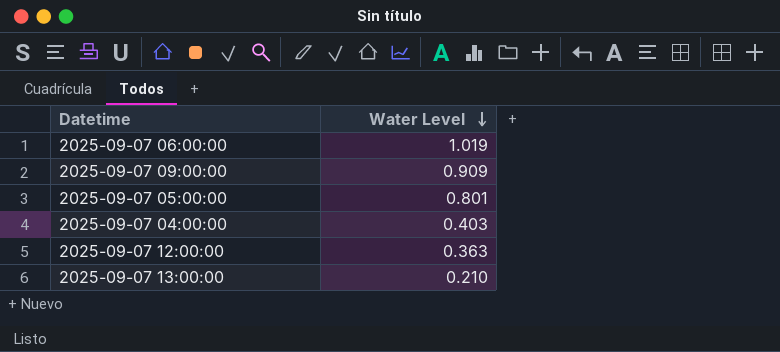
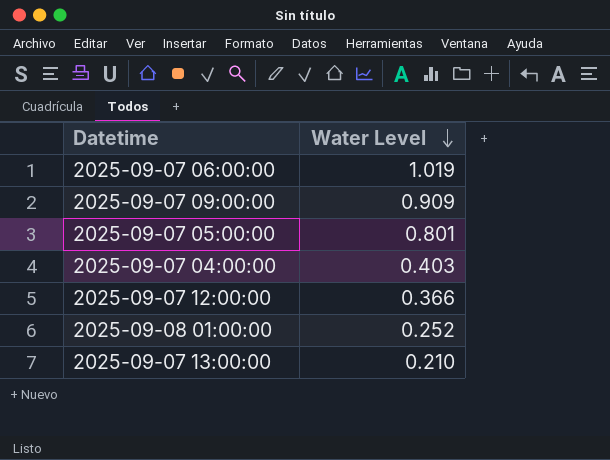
2025-09-07 12:00:00 | Water Level: 0.363 -> 0.366
row 2025-09-08 01:00:00: none -> 0.252

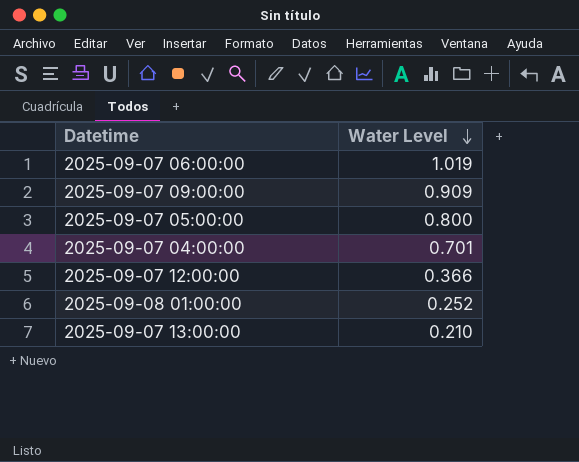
2025-09-07 05:00:00 | Water Level: 0.801 -> 0.800
2025-09-07 04:00:00 | Water Level: 0.403 -> 0.701

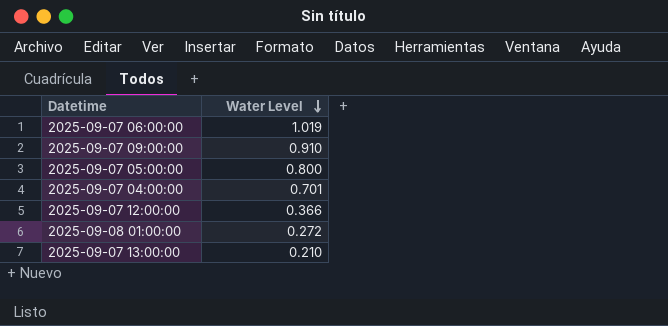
2025-09-07 09:00:00 | Water Level: 0.909 -> 0.910
2025-09-08 01:00:00 | Water Level: 0.252 -> 0.272

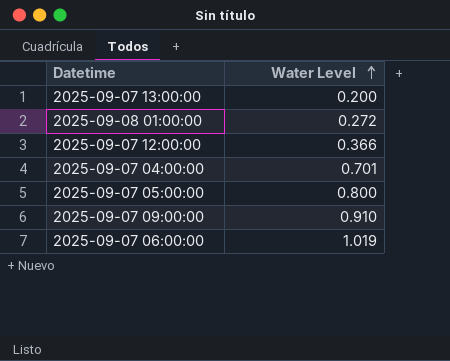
row order: Water Level descending -> Water Level ascending
2025-09-07 13:00:00 | Water Level: 0.210 -> 0.200

